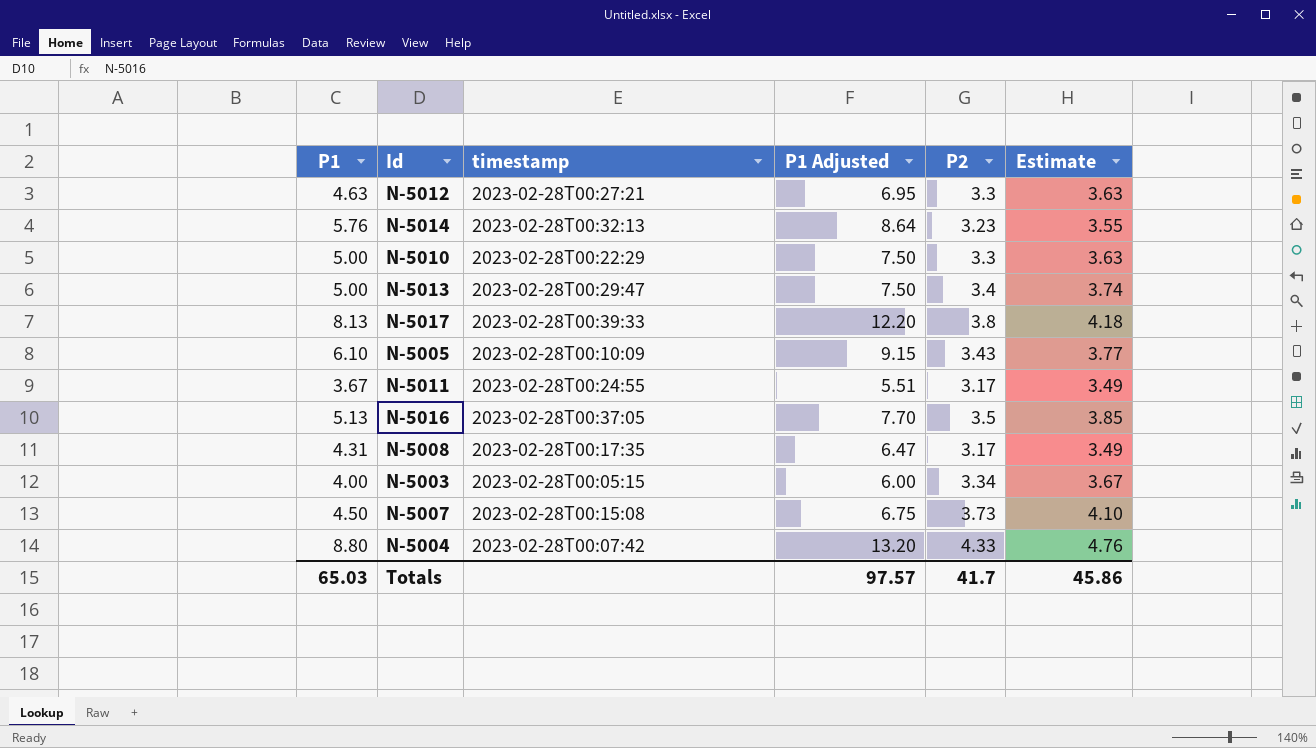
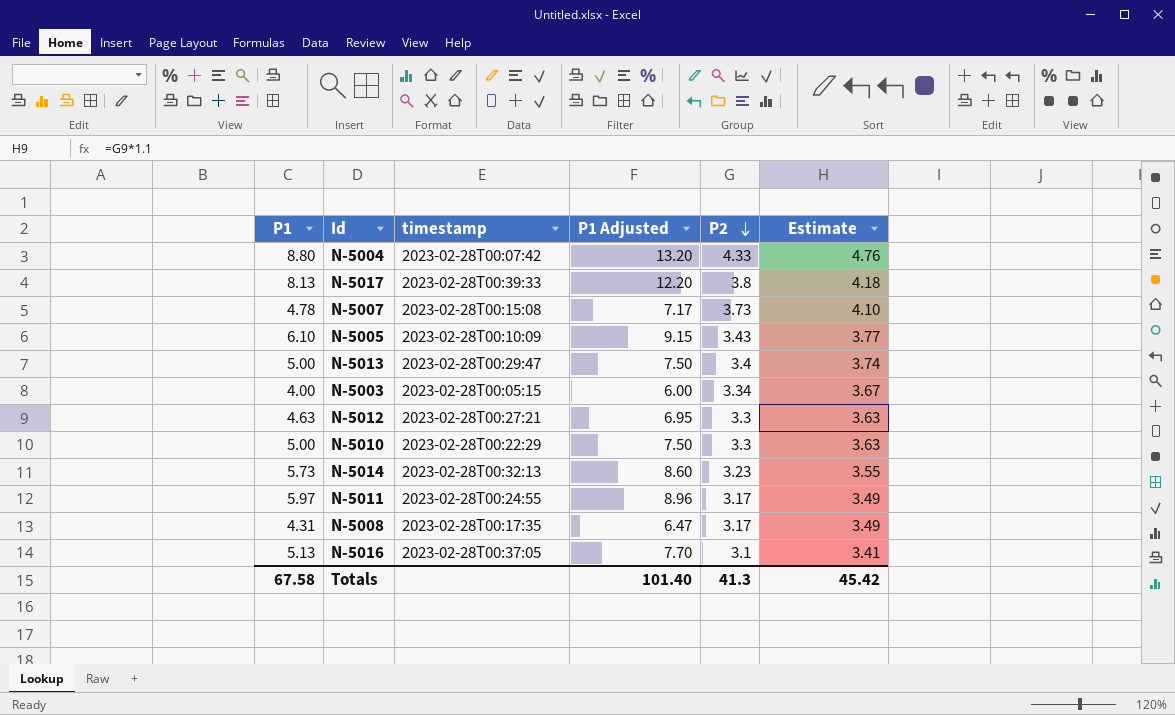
row order: none -> P2 descending
N-5007 | P1: 4.50 -> 4.78
N-5007 | P1 Adjusted: 6.75 -> 7.17
N-5014 | P1: 5.76 -> 5.73
N-5014 | P1 Adjusted: 8.64 -> 8.60
N-5011 | P1: 3.67 -> 5.97
N-5011 | P1 Adjusted: 5.51 -> 8.96
N-5016 | P2: 3.5 -> 3.1
N-5016 | Estimate: 3.85 -> 3.41
Totals | P1: 65.03 -> 67.58
Totals | P1 Adjusted: 97.57 -> 101.40
Totals | P2: 41.7 -> 41.3
Totals | Estimate: 45.86 -> 45.42

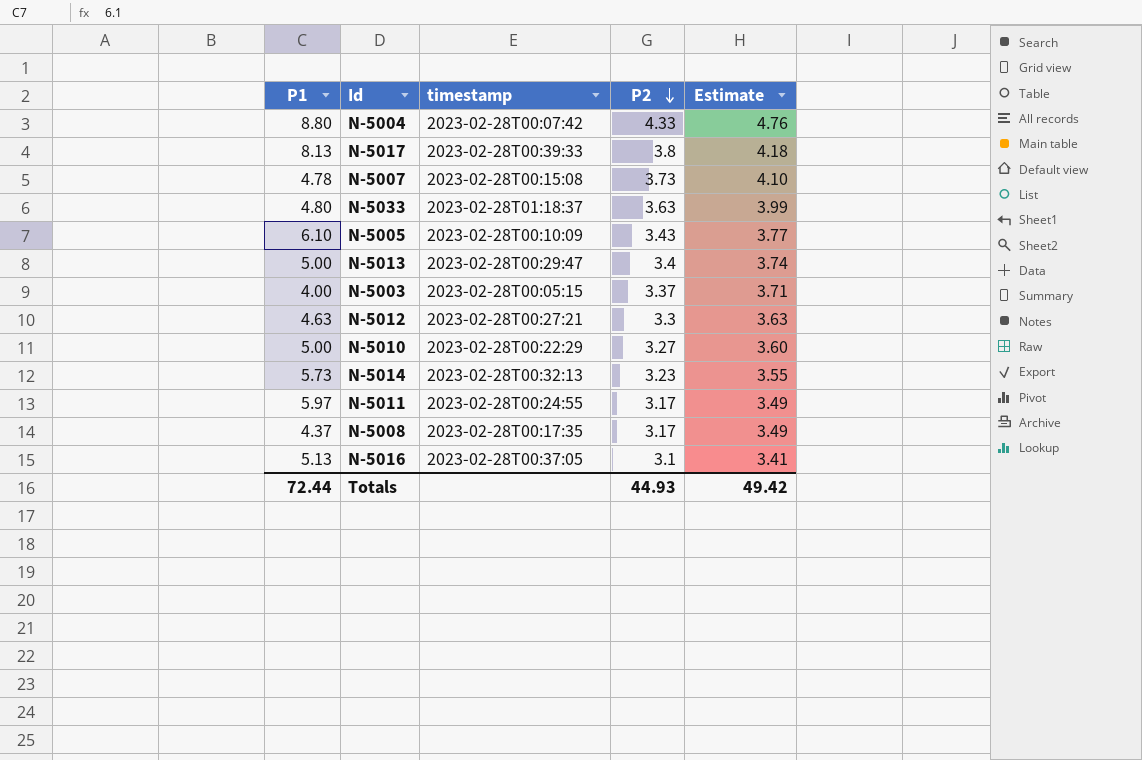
column P1 Adjusted | formula: [P1] * 1.5 -> none
row N-5033: none -> 4.80 | 2023-02-28T01:18:37 | 3.63 | 3.99
N-5003 | P2: 3.34 -> 3.37
N-5003 | Estimate: 3.67 -> 3.71
N-5010 | P2: 3.3 -> 3.27
N-5010 | Estimate: 3.63 -> 3.60
N-5008 | P1: 4.31 -> 4.37
Totals | P1: 67.58 -> 72.44
Totals | P2: 41.3 -> 44.93
Totals | Estimate: 45.42 -> 49.42

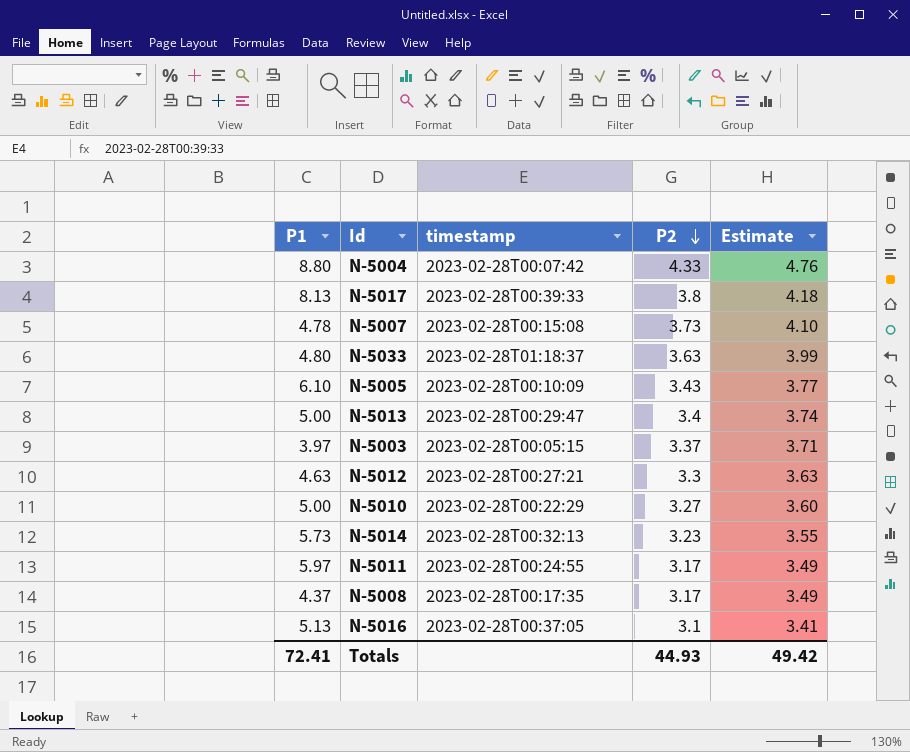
N-5003 | P1: 4.00 -> 3.97
Totals | P1: 72.44 -> 72.41

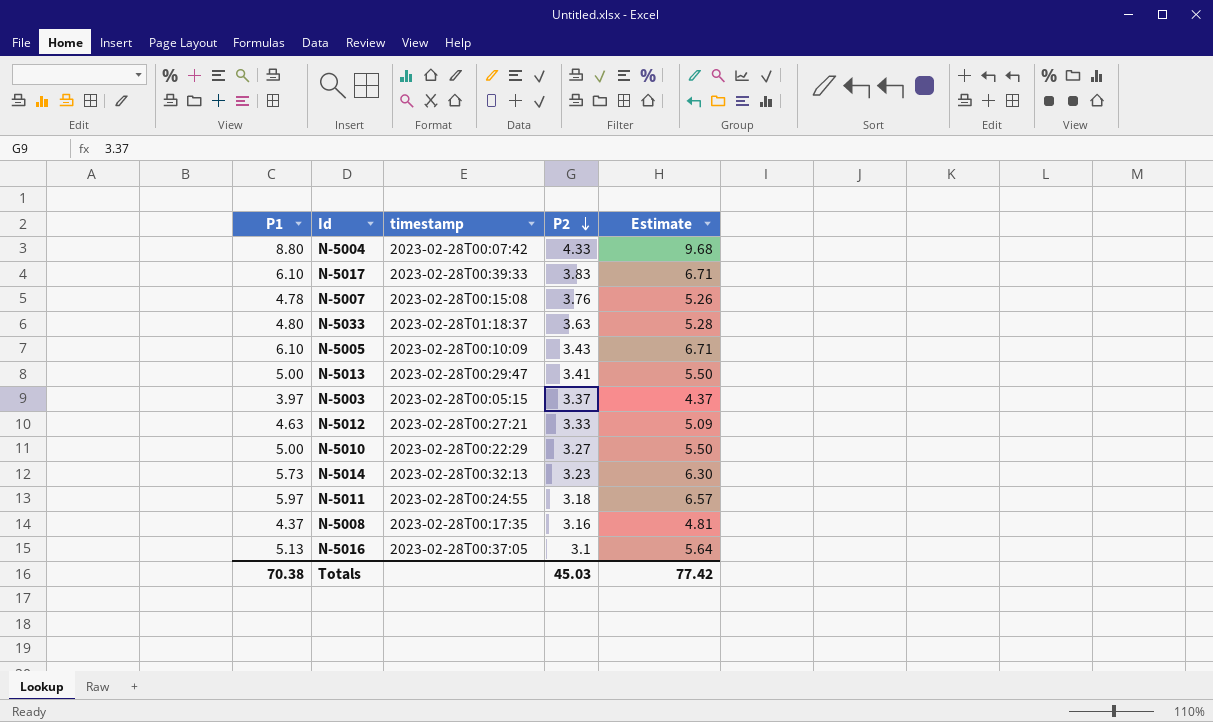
column Estimate | formula: [P2] * 1.1 -> [P1] * 1.1
N-5017 | P1: 8.13 -> 6.10
N-5017 | P2: 3.8 -> 3.83
N-5007 | P2: 3.73 -> 3.76
N-5013 | P2: 3.4 -> 3.41
N-5012 | P2: 3.3 -> 3.33
N-5011 | P2: 3.17 -> 3.18
N-5008 | P2: 3.17 -> 3.16
Totals | P1: 72.41 -> 70.38
Totals | P2: 44.93 -> 45.03
Totals | Estimate: 49.42 -> 77.42

